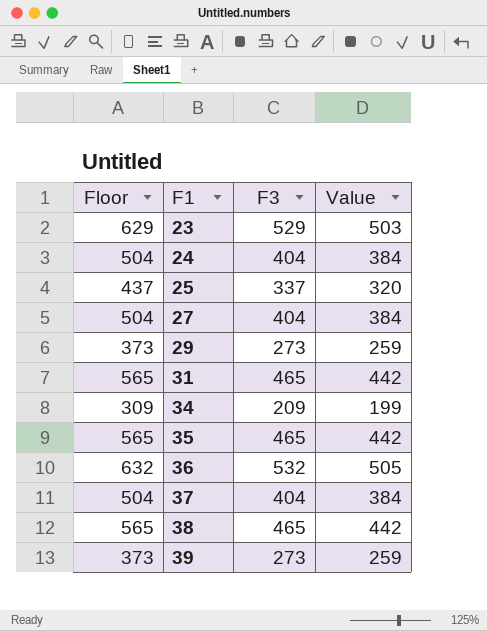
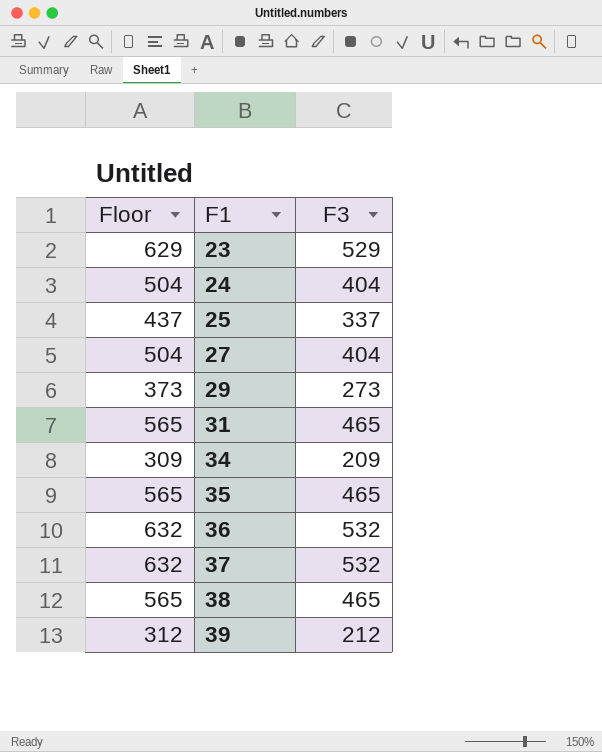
column Value | formula: [F3] * 0.95 -> none
37 | Floor: 504 -> 632
37 | F3: 404 -> 532
39 | Floor: 373 -> 312
39 | F3: 273 -> 212

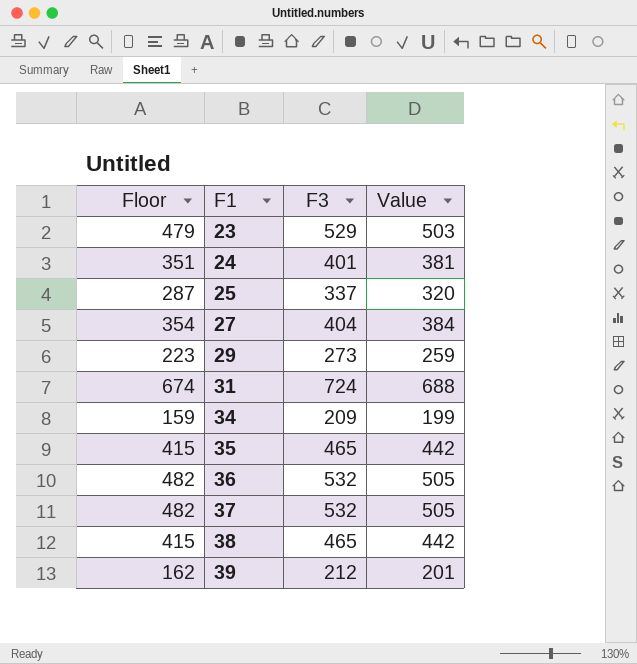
column Floor | formula: [F3] + 100 -> [F3] - 50
column Value | formula: none -> [F3] * 0.95
24 | F3: 404 -> 401
31 | F3: 465 -> 724

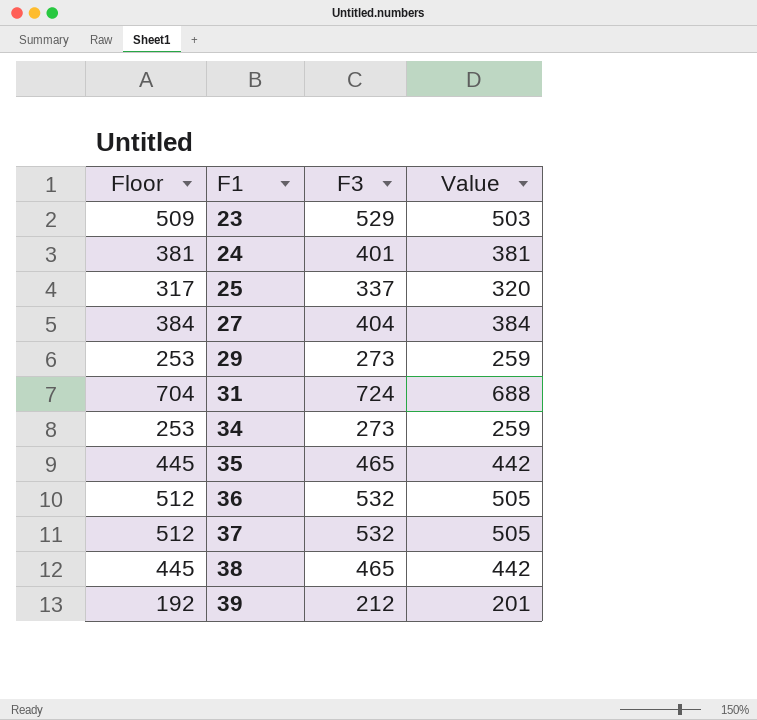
column Floor | formula: [F3] - 50 -> [F3] - 20
34 | F3: 209 -> 273
34 | Value: 199 -> 259

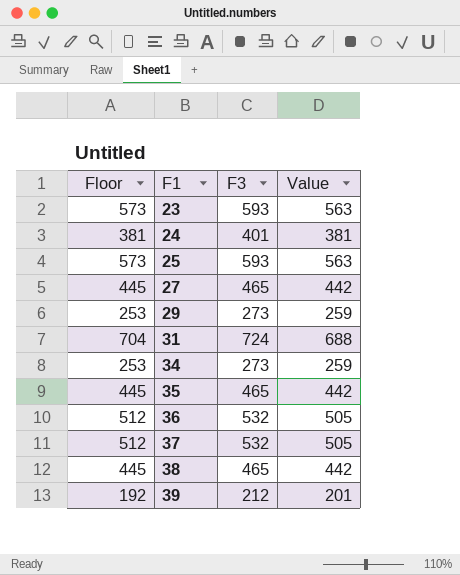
23 | Floor: 509 -> 573
23 | F3: 529 -> 593
23 | Value: 503 -> 563
25 | Floor: 317 -> 573
25 | F3: 337 -> 593
25 | Value: 320 -> 563
27 | Floor: 384 -> 445
27 | F3: 404 -> 465
27 | Value: 384 -> 442

